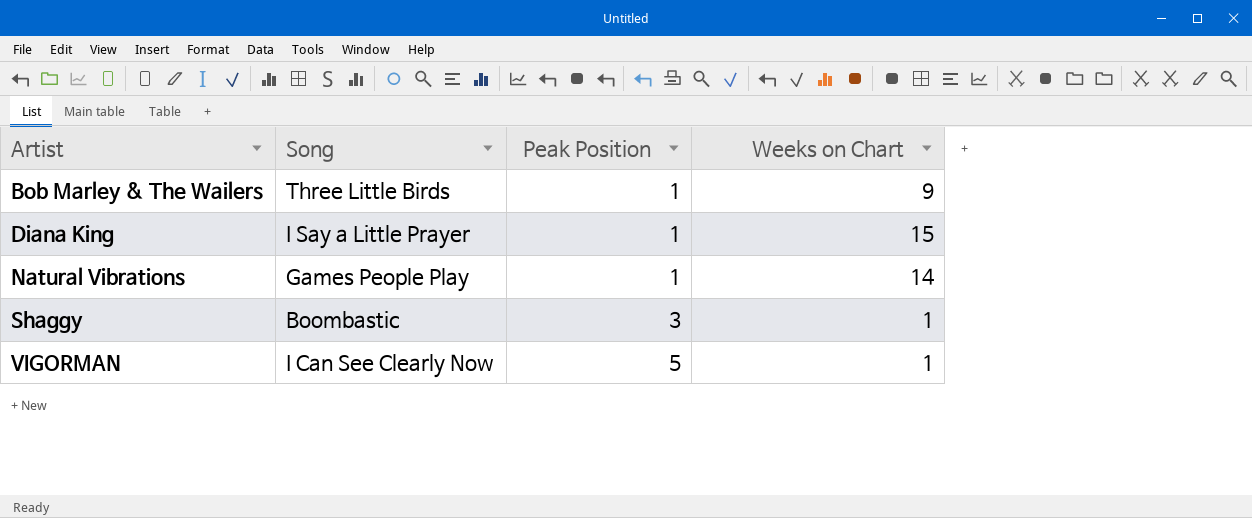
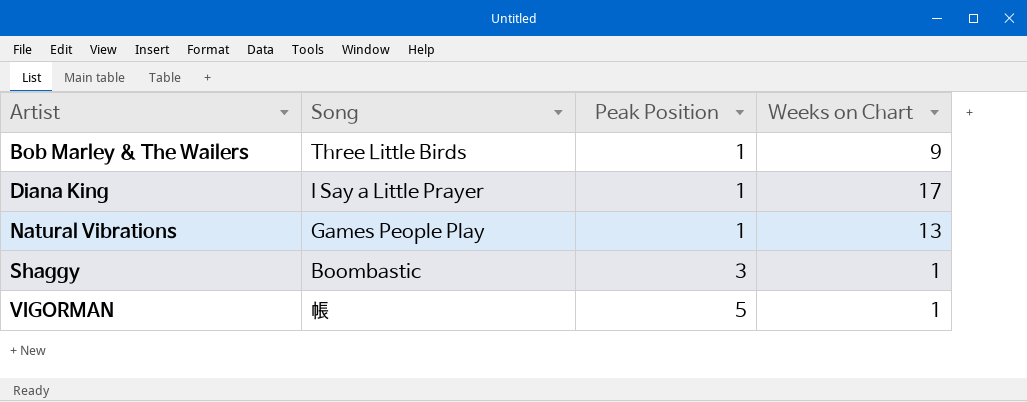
Diana King | Weeks on Chart: 15 -> 17
Natural Vibrations | Weeks on Chart: 14 -> 13
VIGORMAN | Song: I Can See Clearly Now -> 帳

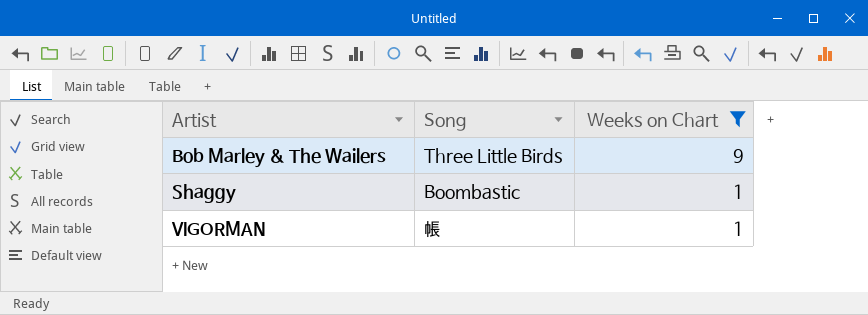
filter: none -> Weeks on Chart <= 9
column Peak Position | position: 3 -> none

